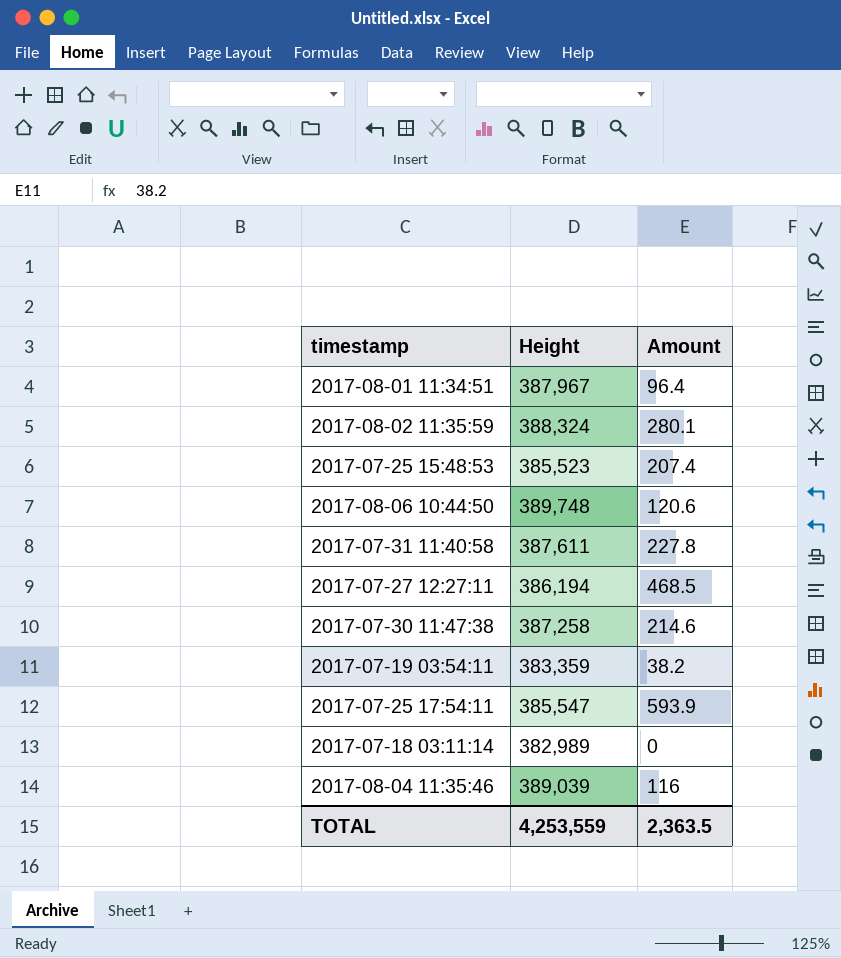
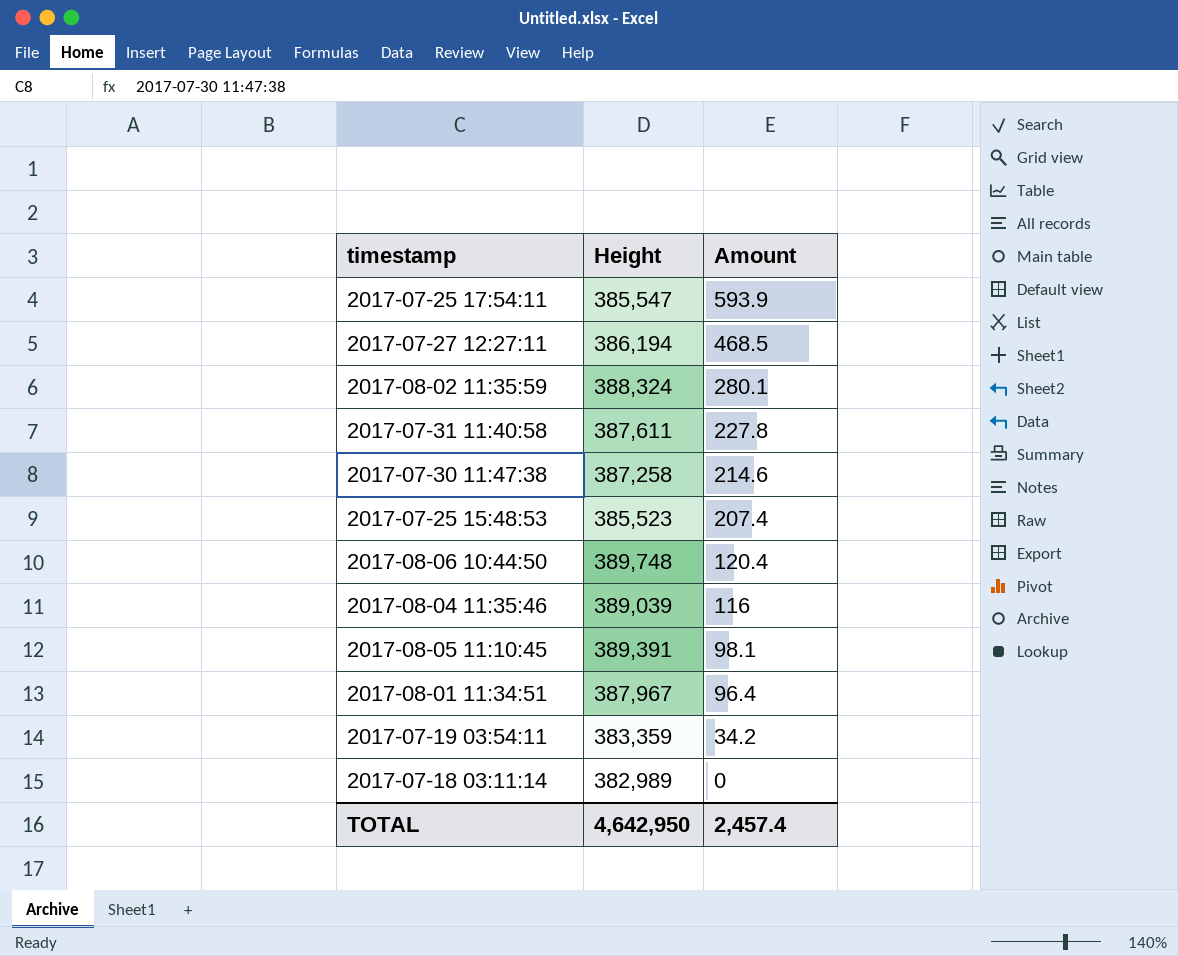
row order: none -> Amount descending
2017-08-06 10:44:50 | Amount: 120.6 -> 120.4
row 2017-08-05 11:10:45: none -> 389,391 | 98.1
2017-07-19 03:54:11 | Amount: 38.2 -> 34.2
TOTAL | Height: 4,253,559 -> 4,642,950
TOTAL | Amount: 2,363.5 -> 2,457.4

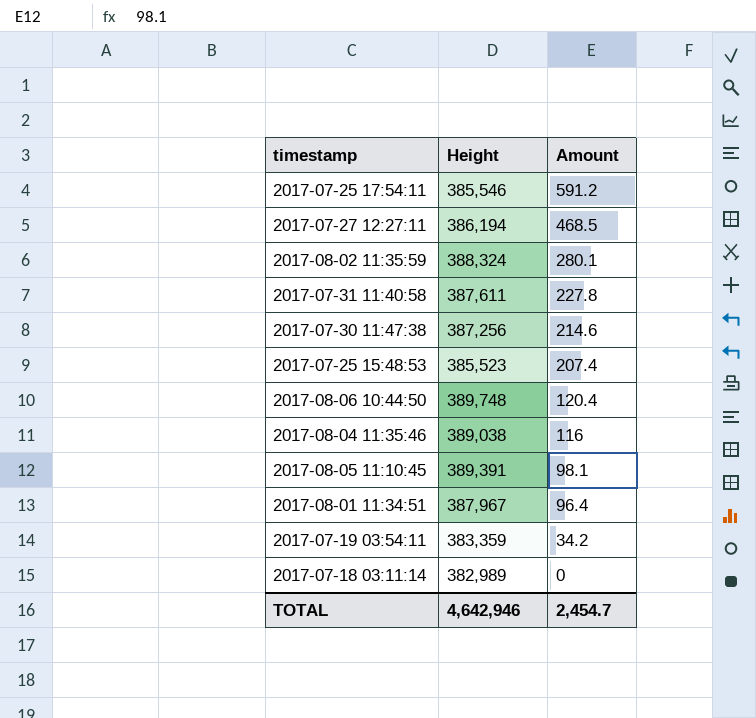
2017-07-25 17:54:11 | Height: 385,547 -> 385,546
2017-07-25 17:54:11 | Amount: 593.9 -> 591.2
2017-07-30 11:47:38 | Height: 387,258 -> 387,256
2017-08-04 11:35:46 | Height: 389,039 -> 389,038
TOTAL | Height: 4,642,950 -> 4,642,946
TOTAL | Amount: 2,457.4 -> 2,454.7

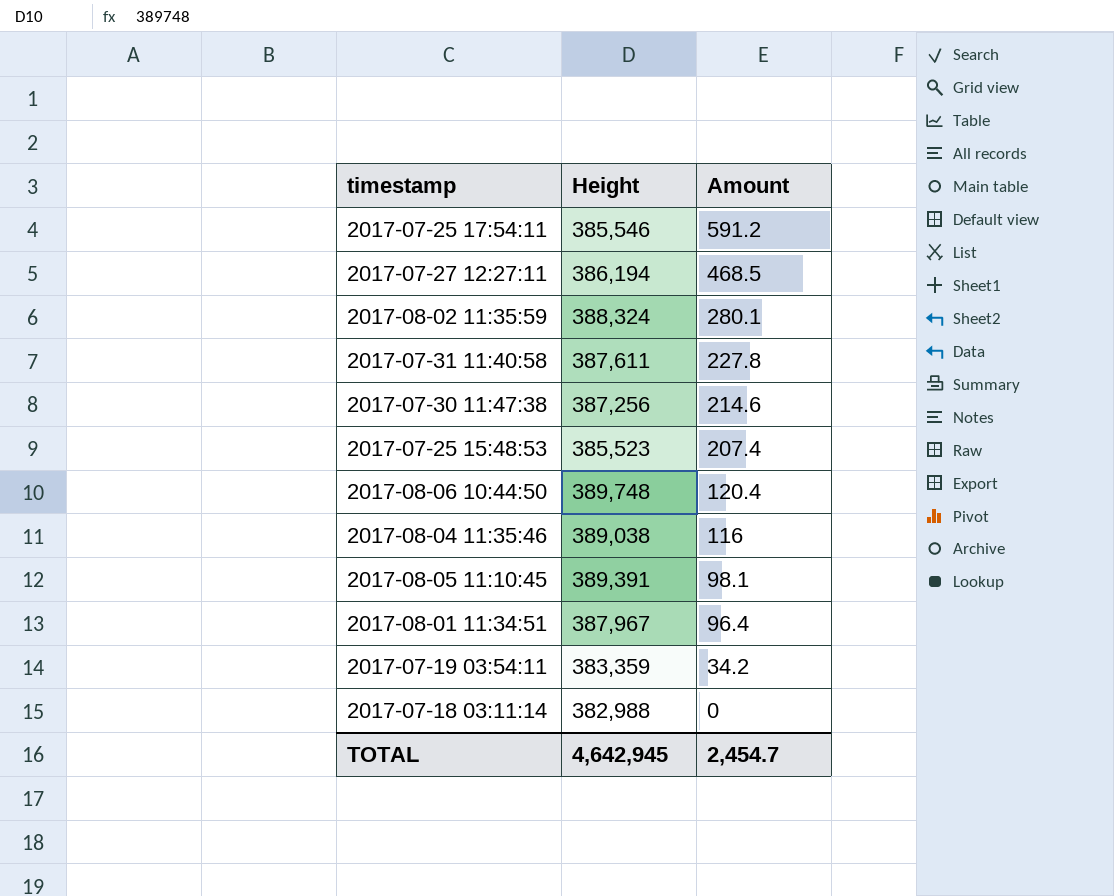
2017-07-18 03:11:14 | Height: 382,989 -> 382,988
TOTAL | Height: 4,642,946 -> 4,642,945

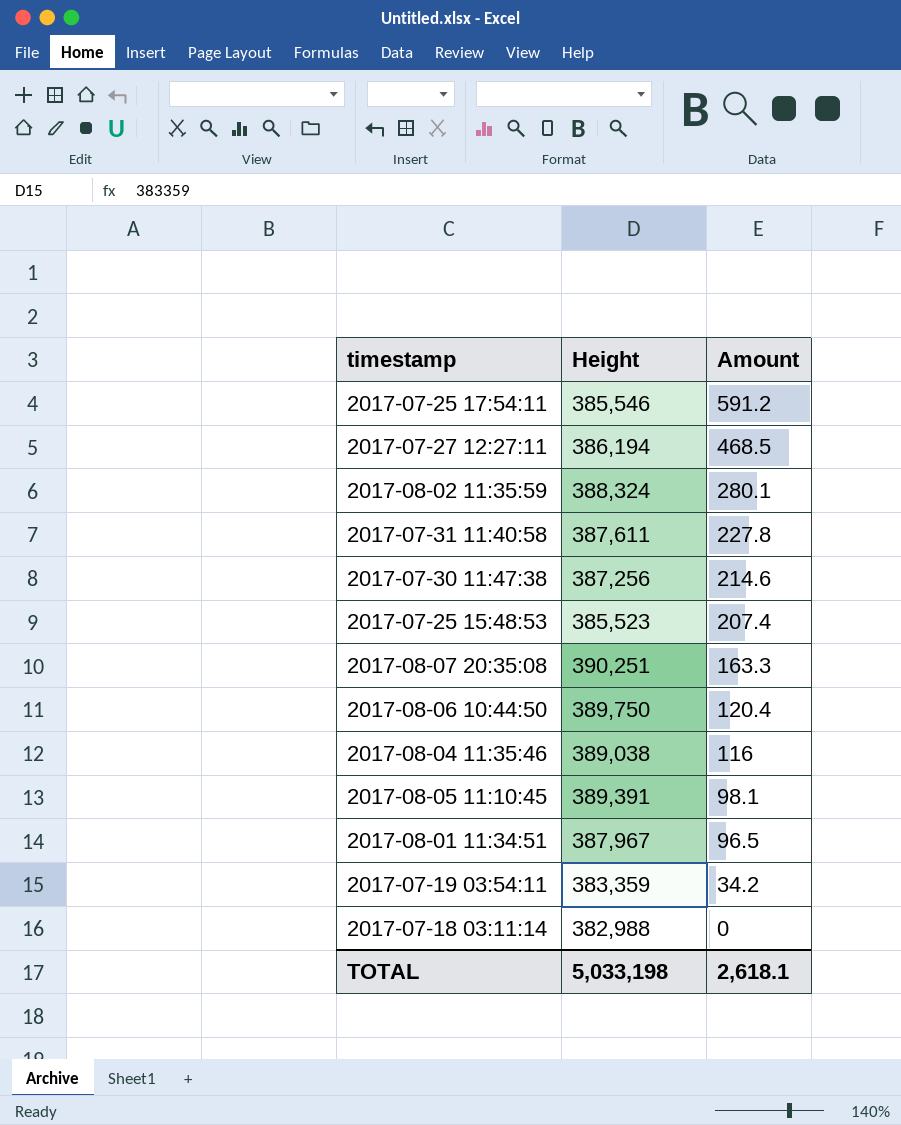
row 2017-08-07 20:35:08: none -> 390,251 | 163.3
2017-08-06 10:44:50 | Height: 389,748 -> 389,750
2017-08-01 11:34:51 | Amount: 96.4 -> 96.5
TOTAL | Height: 4,642,945 -> 5,033,198
TOTAL | Amount: 2,454.7 -> 2,618.1

